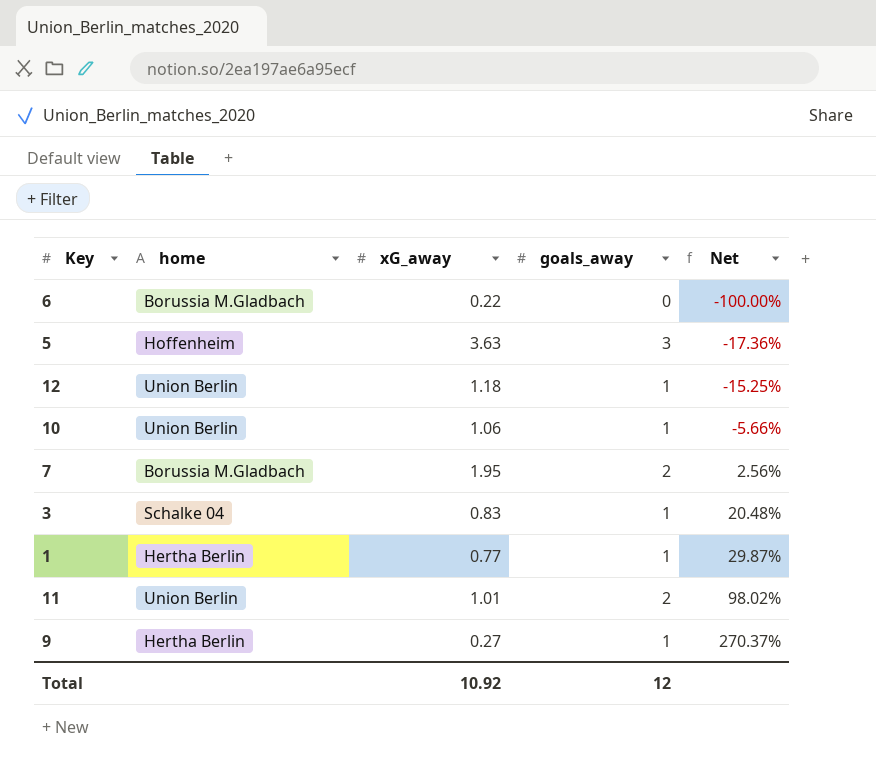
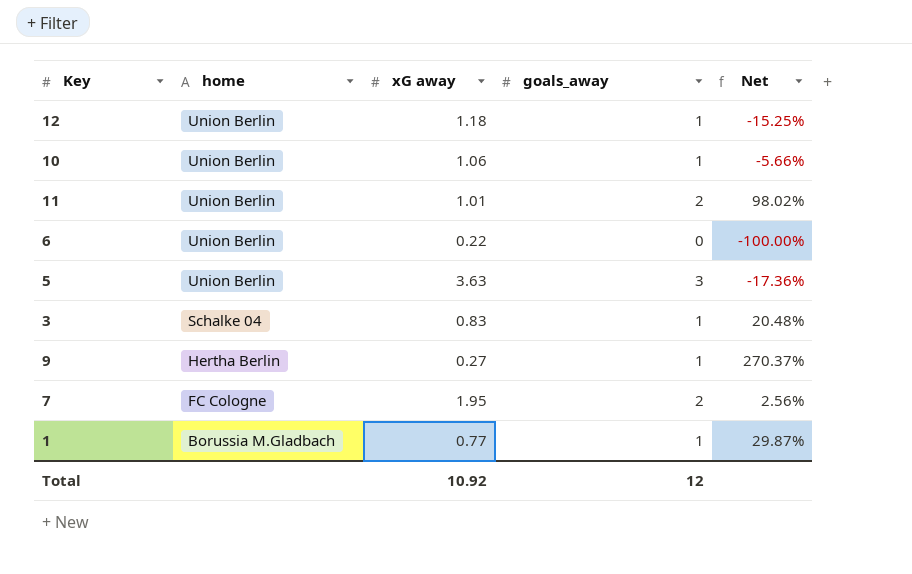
row order: Net ascending -> home descending
column name: xG_away -> xG away
6 | home: Borussia M.Gladbach -> Union Berlin
5 | home: Hoffenheim -> Union Berlin
7 | home: Borussia M.Gladbach -> FC Cologne
1 | home: Hertha Berlin -> Borussia M.Gladbach

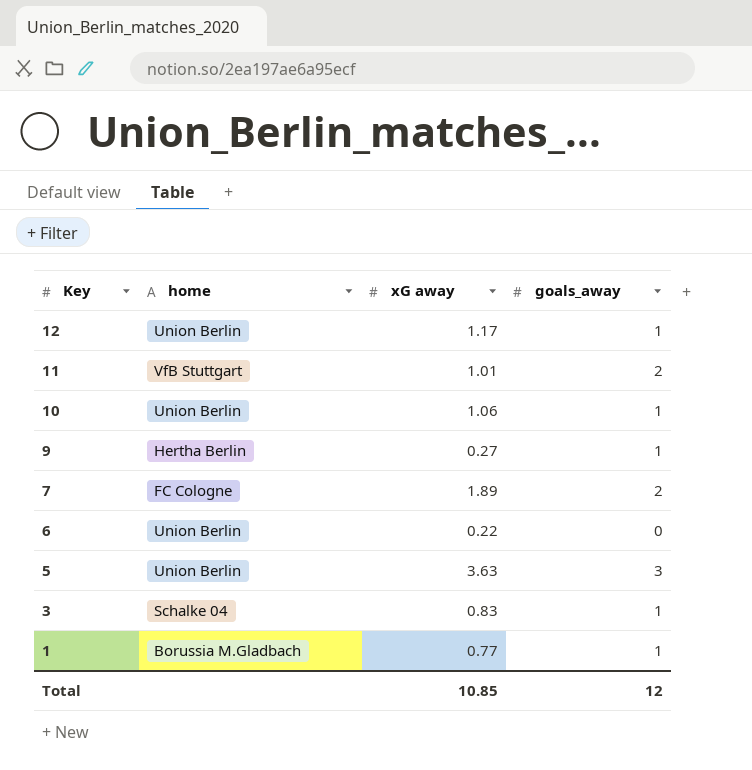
row order: home descending -> Key descending
column Net | formula: ([goals_away] - [xG away]) / [xG away] -> none
12 | xG away: 1.18 -> 1.17
11 | home: Union Berlin -> VfB Stuttgart
7 | xG away: 1.95 -> 1.89
Total | xG away: 10.92 -> 10.85

